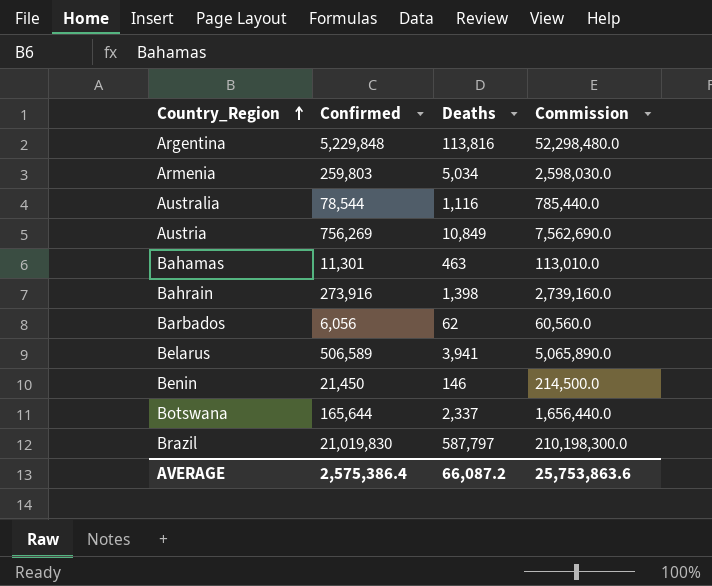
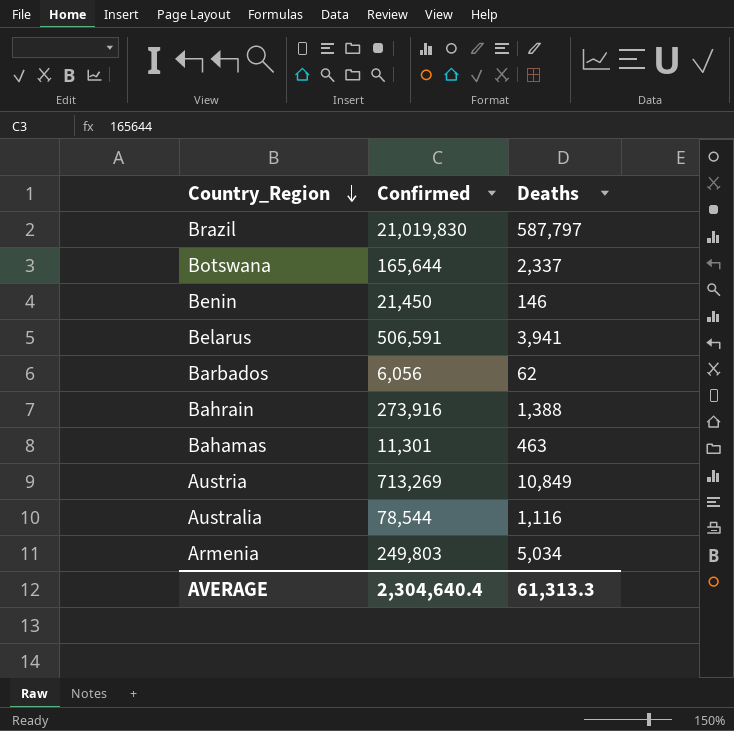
row order: Country_Region ascending -> Country_Region descending
column Commission | formula: [Confirmed] * 10 -> none
row Argentina: 5,229,848 | 113,816 | 52,298,480.0 -> none
Belarus | Confirmed: 506,589 -> 506,591
Bahrain | Deaths: 1,398 -> 1,388
Austria | Confirmed: 756,269 -> 713,269
Armenia | Confirmed: 259,803 -> 249,803
AVERAGE | Confirmed: 2,575,386.4 -> 2,304,640.4
AVERAGE | Deaths: 66,087.2 -> 61,313.3

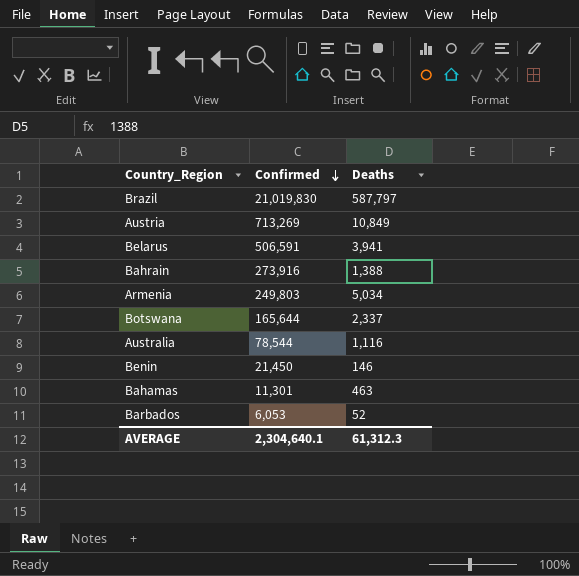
row order: Country_Region descending -> Confirmed descending
Barbados | Confirmed: 6,056 -> 6,053
Barbados | Deaths: 62 -> 52
AVERAGE | Confirmed: 2,304,640.4 -> 2,304,640.1
AVERAGE | Deaths: 61,313.3 -> 61,312.3

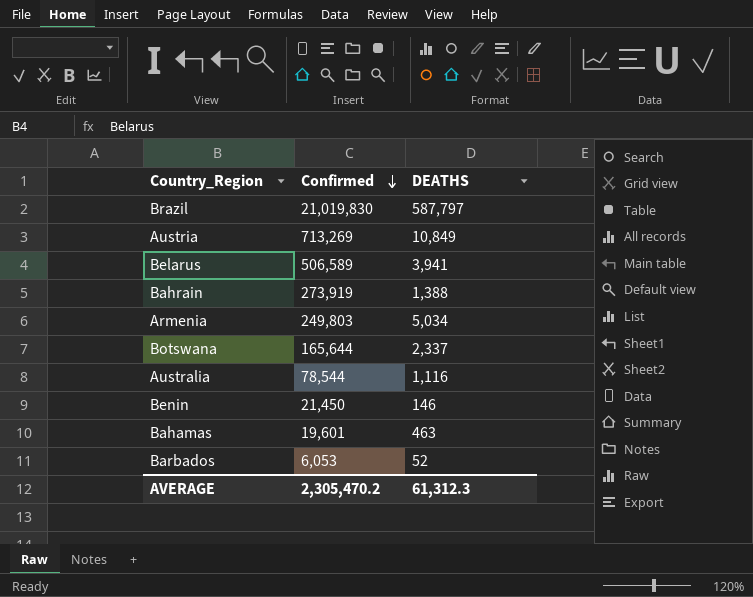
column name: Deaths -> DEATHS
Belarus | Confirmed: 506,591 -> 506,589
Bahrain | Confirmed: 273,916 -> 273,919
Bahamas | Confirmed: 11,301 -> 19,601
AVERAGE | Confirmed: 2,304,640.1 -> 2,305,470.2

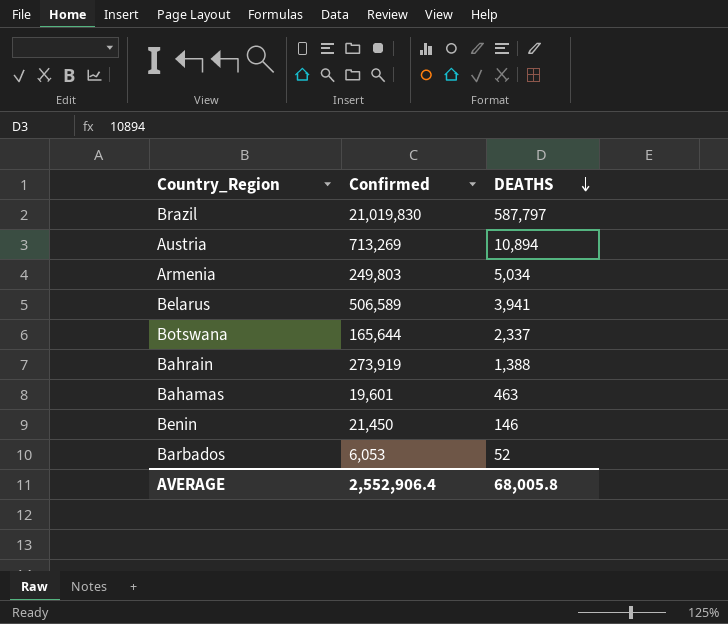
row order: Confirmed descending -> DEATHS descending
row Australia: 78,544 | 1,116 -> none
Austria | DEATHS: 10,849 -> 10,894
AVERAGE | Confirmed: 2,305,470.2 -> 2,552,906.4
AVERAGE | DEATHS: 61,312.3 -> 68,005.8

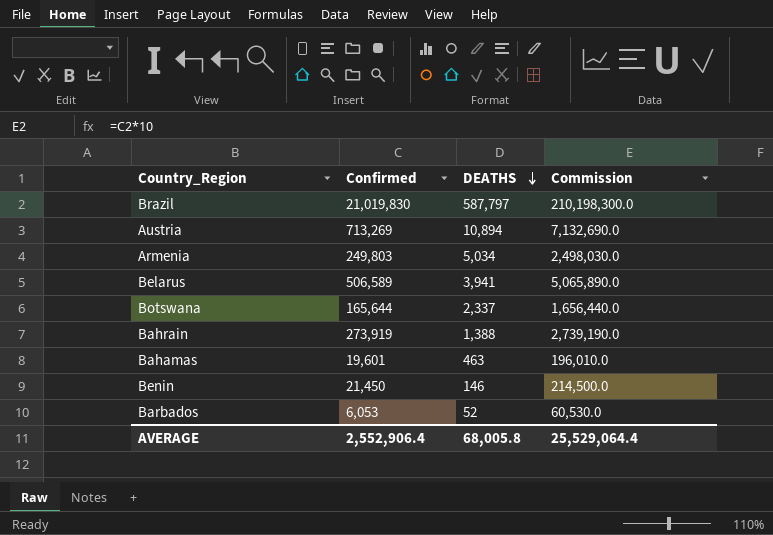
column Commission | formula: none -> [Confirmed] * 10

